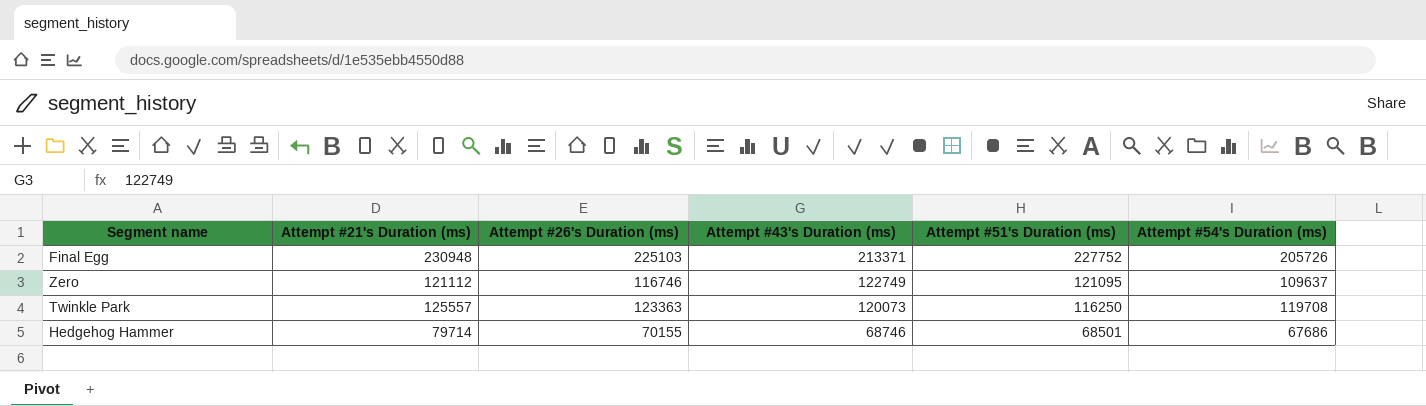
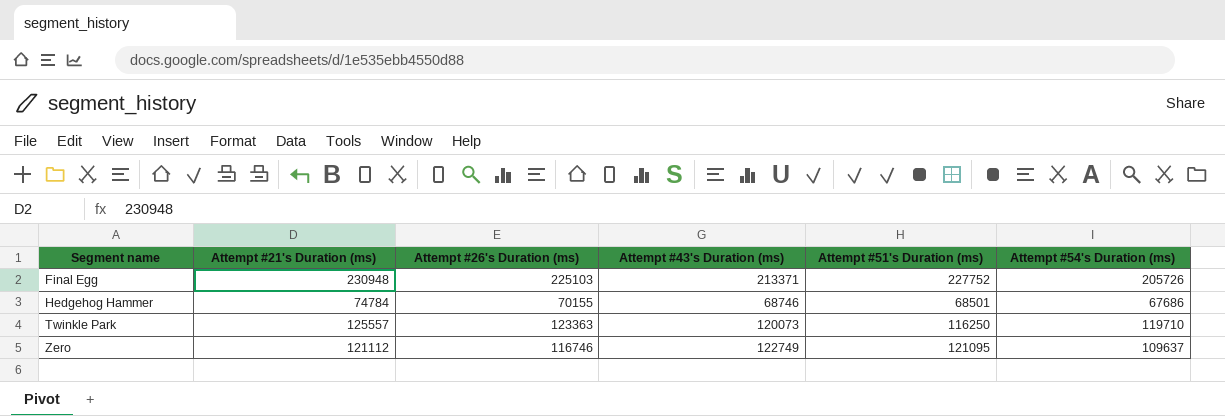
row order: Attempt #43's Duration (ms) descending -> Segment name ascending
Hedgehog Hammer | Attempt #21's Duration (ms): 79714 -> 74784
Twinkle Park | Attempt #54's Duration (ms): 119708 -> 119710

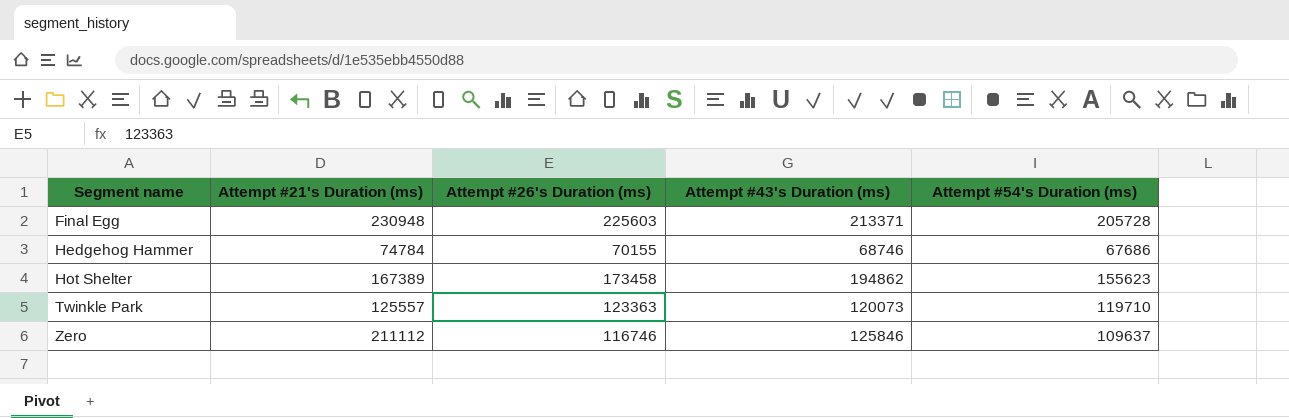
column Attempt #51's Duration (ms) | position: 5 -> none
Final Egg | Attempt #26's Duration (ms): 225103 -> 225603
Final Egg | Attempt #54's Duration (ms): 205726 -> 205728
row Hot Shelter: none -> 167389 | 173458 | 194862 | 155623
Zero | Attempt #21's Duration (ms): 121112 -> 211112
Zero | Attempt #43's Duration (ms): 122749 -> 125846

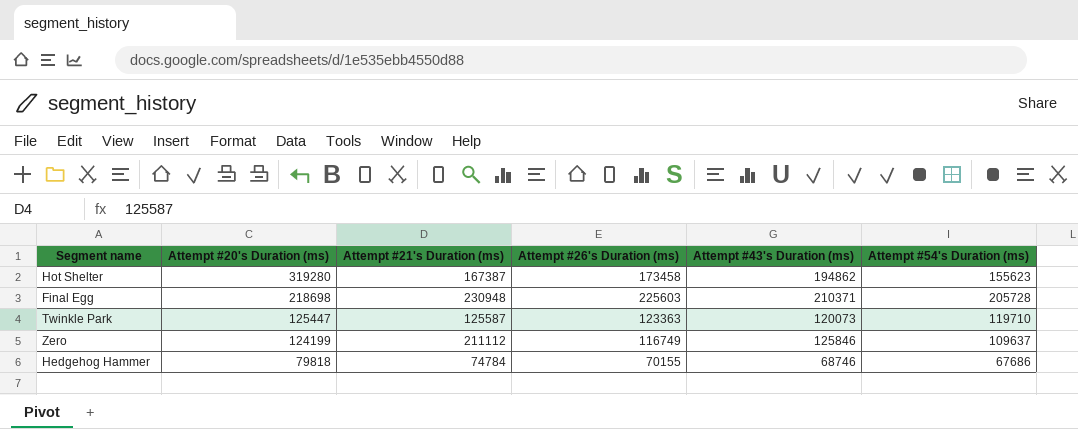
row order: Segment name ascending -> Attempt #20's Duration (ms) descending
column Attempt #20's Duration (ms) | position: none -> 2
Hot Shelter | Attempt #21's Duration (ms): 167389 -> 167387
Final Egg | Attempt #43's Duration (ms): 213371 -> 210371
Twinkle Park | Attempt #21's Duration (ms): 125557 -> 125587
Zero | Attempt #26's Duration (ms): 116746 -> 116749

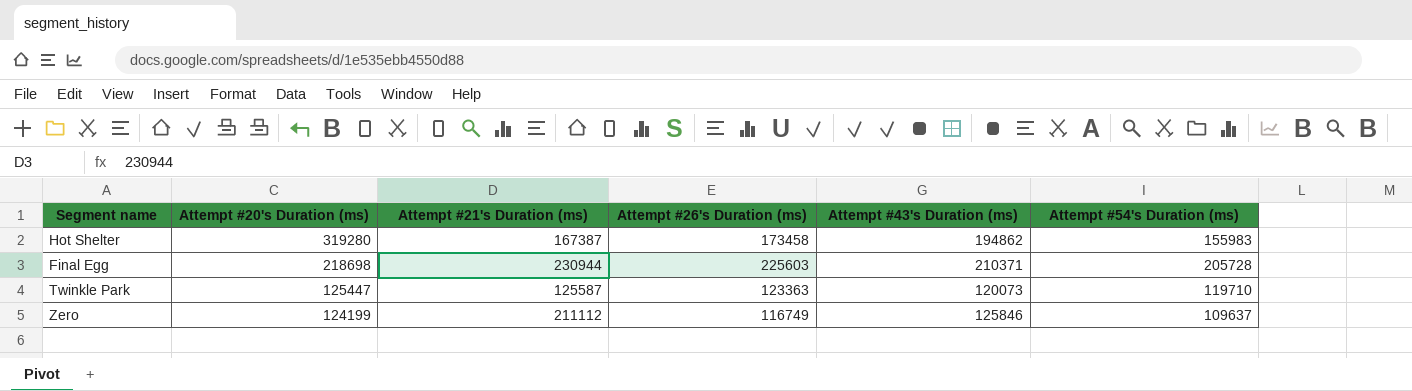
row Hedgehog Hammer: 79818 | 74784 | 70155 | 68746 | 67686 -> none
Hot Shelter | Attempt #54's Duration (ms): 155623 -> 155983
Final Egg | Attempt #21's Duration (ms): 230948 -> 230944

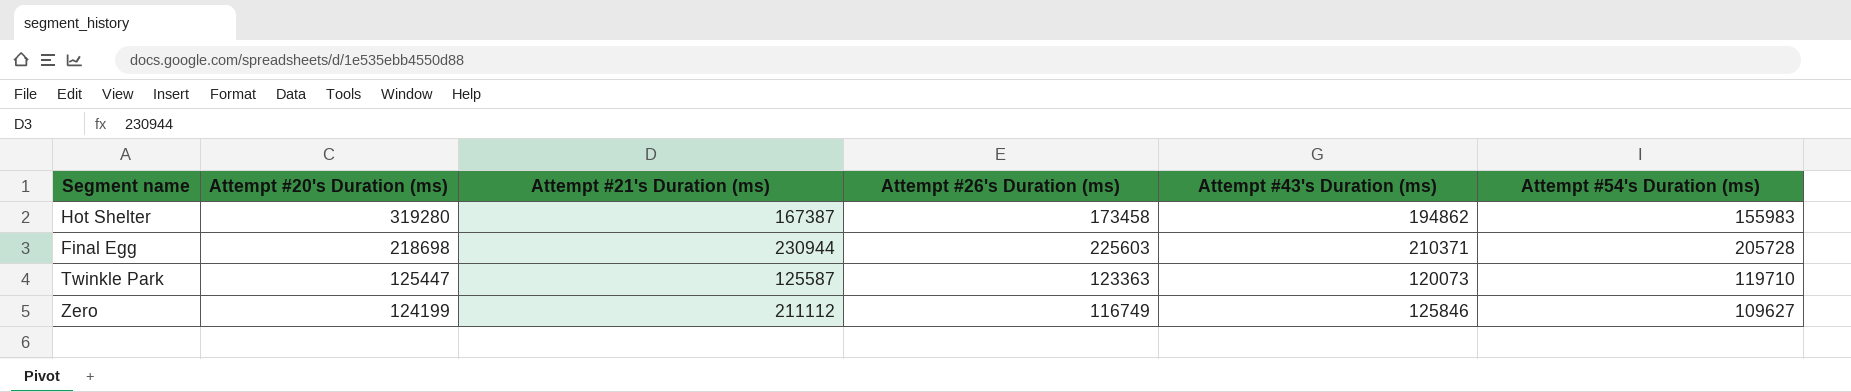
Zero | Attempt #54's Duration (ms): 109637 -> 109627

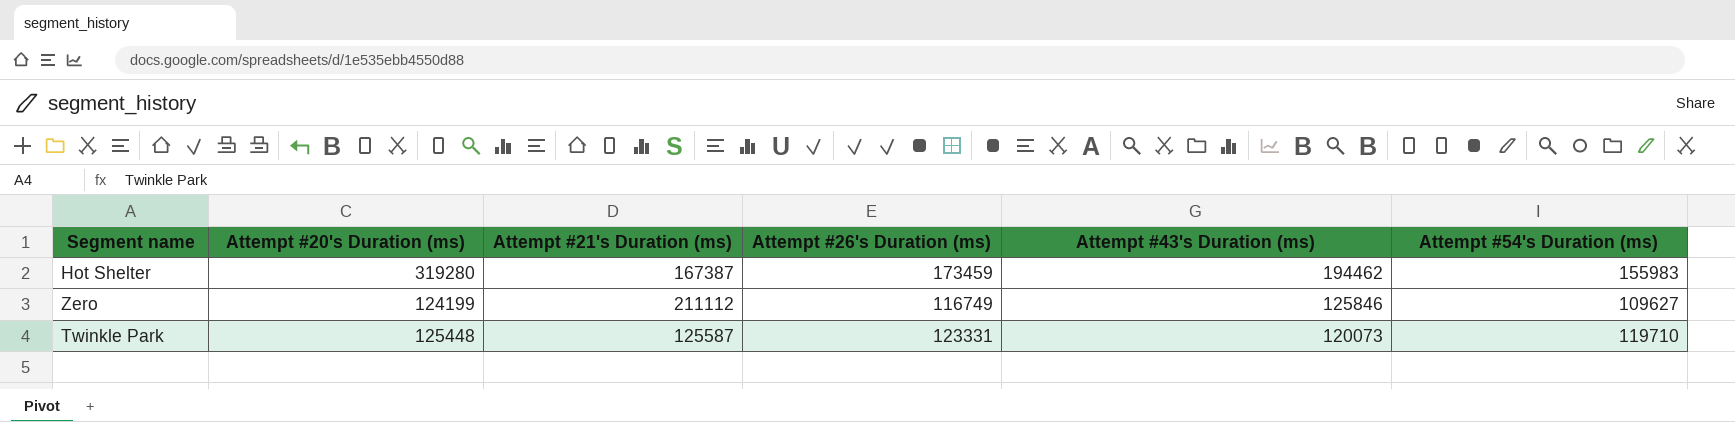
row order: Attempt #20's Duration (ms) descending -> Attempt #43's Duration (ms) descending
row Final Egg: 218698 | 230944 | 225603 | 210371 | 205728 -> none
Hot Shelter | Attempt #26's Duration (ms): 173458 -> 173459
Hot Shelter | Attempt #43's Duration (ms): 194862 -> 194462
Twinkle Park | Attempt #20's Duration (ms): 125447 -> 125448
Twinkle Park | Attempt #26's Duration (ms): 123363 -> 123331

